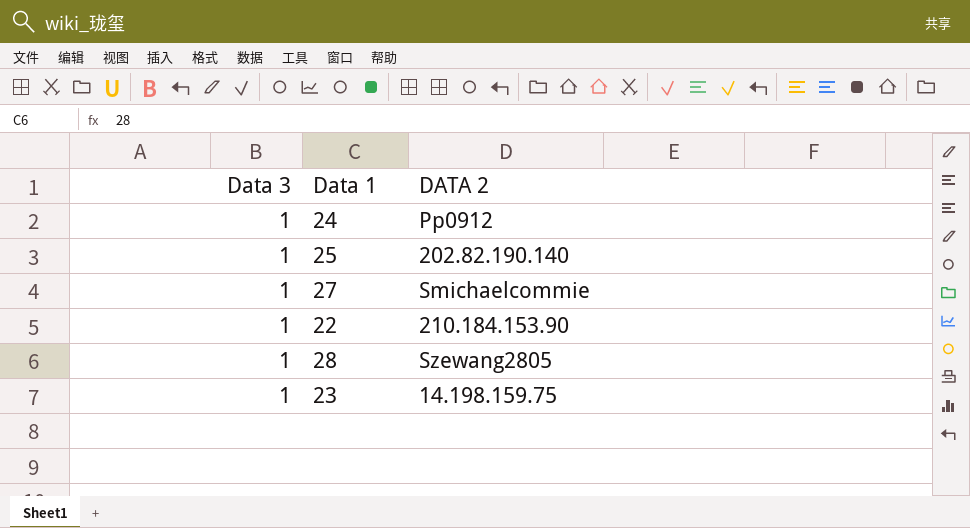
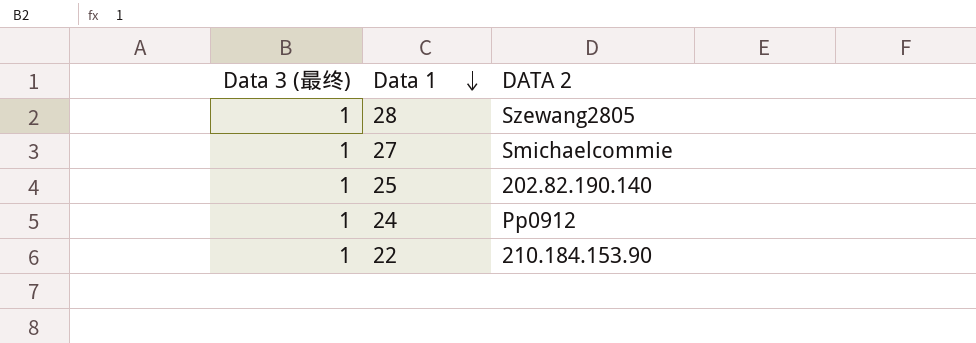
row order: none -> Data 1 descending
column name: Data 3 -> Data 3 (最终)
row 23: 1 | 14.198.159.75 -> none

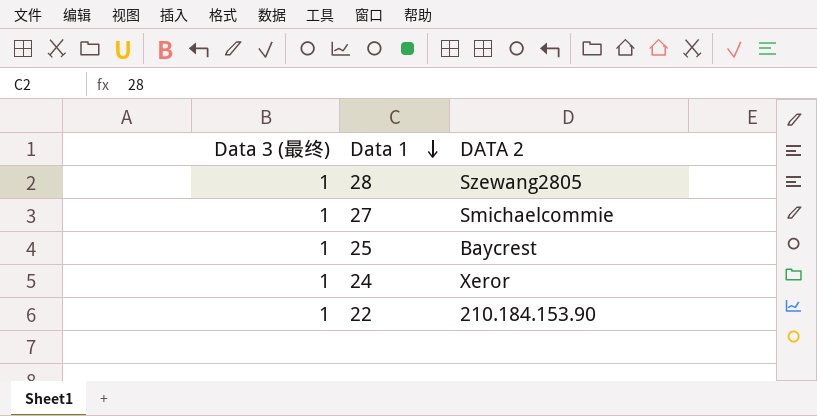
25 | DATA 2: 202.82.190.140 -> Baycrest
24 | DATA 2: Pp0912 -> Xeror

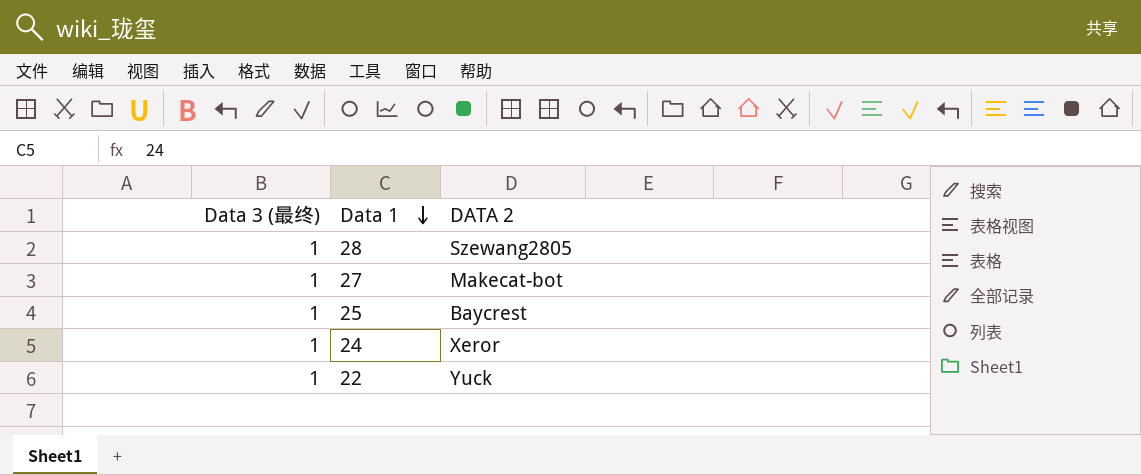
27 | DATA 2: Smichaelcommie -> Makecat-bot
22 | DATA 2: 210.184.153.90 -> Yuck

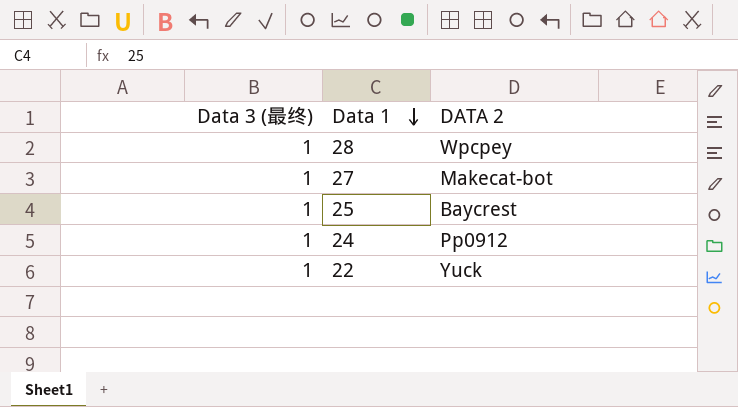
28 | DATA 2: Szewang2805 -> Wpcpey
24 | DATA 2: Xeror -> Pp0912

